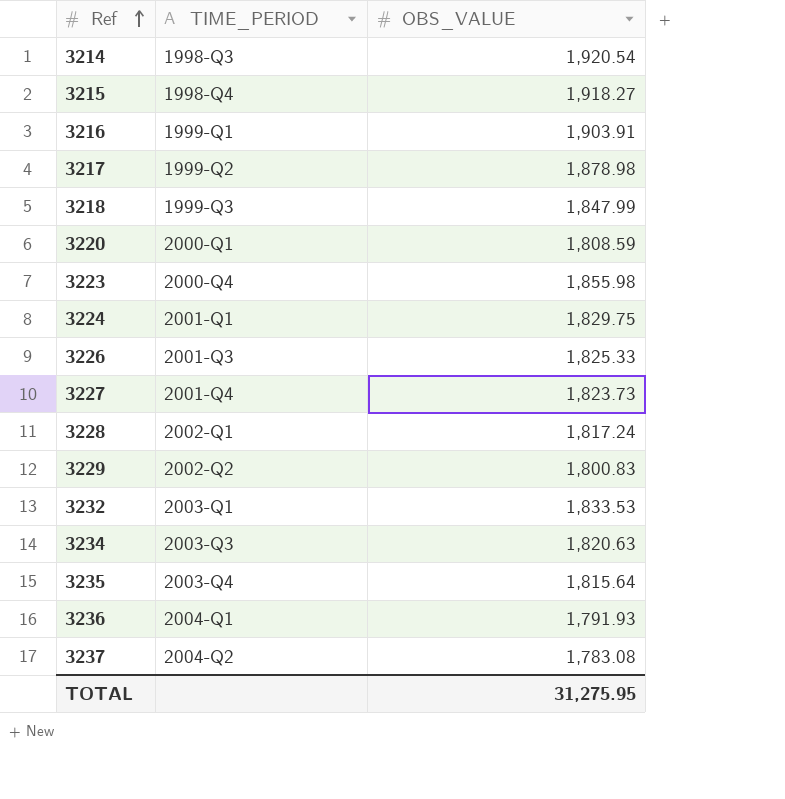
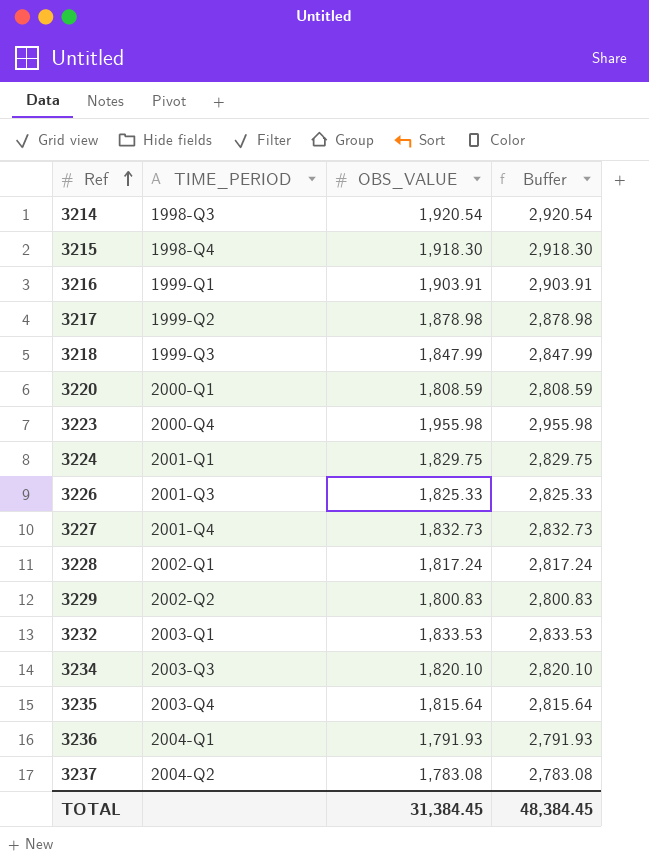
column Buffer | formula: none -> [OBS_VALUE] + 1000
3215 | OBS_VALUE: 1,918.27 -> 1,918.30
3223 | OBS_VALUE: 1,855.98 -> 1,955.98
3227 | OBS_VALUE: 1,823.73 -> 1,832.73
3234 | OBS_VALUE: 1,820.63 -> 1,820.10
TOTAL | OBS_VALUE: 31,275.95 -> 31,384.45

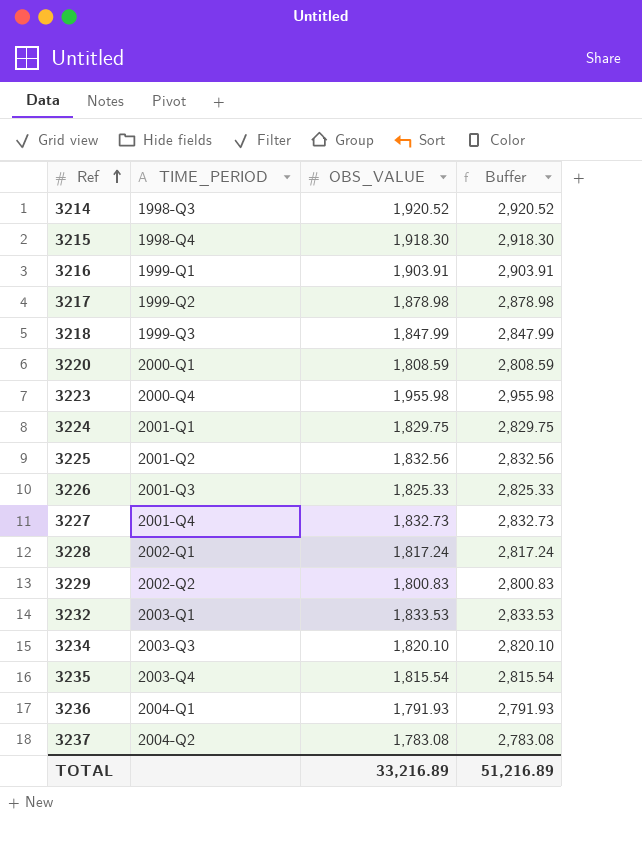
3214 | OBS_VALUE: 1,920.54 -> 1,920.52
3214 | Buffer: 2,920.54 -> 2,920.52
row 3225: none -> 2001-Q2 | 1,832.56 | 2,832.56
3235 | OBS_VALUE: 1,815.64 -> 1,815.54
3235 | Buffer: 2,815.64 -> 2,815.54
TOTAL | OBS_VALUE: 31,384.45 -> 33,216.89
TOTAL | Buffer: 48,384.45 -> 51,216.89

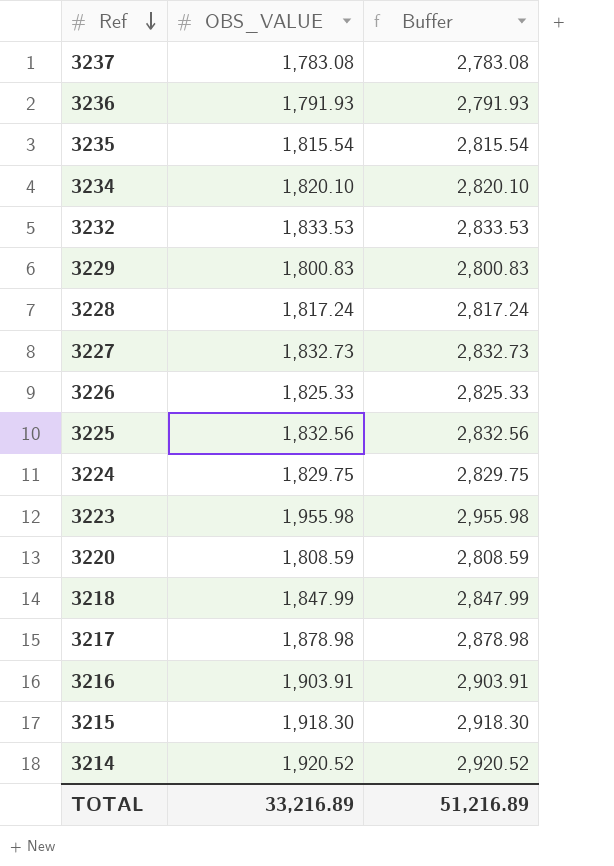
row order: Ref ascending -> Ref descending
column TIME_PERIOD | position: 2 -> none

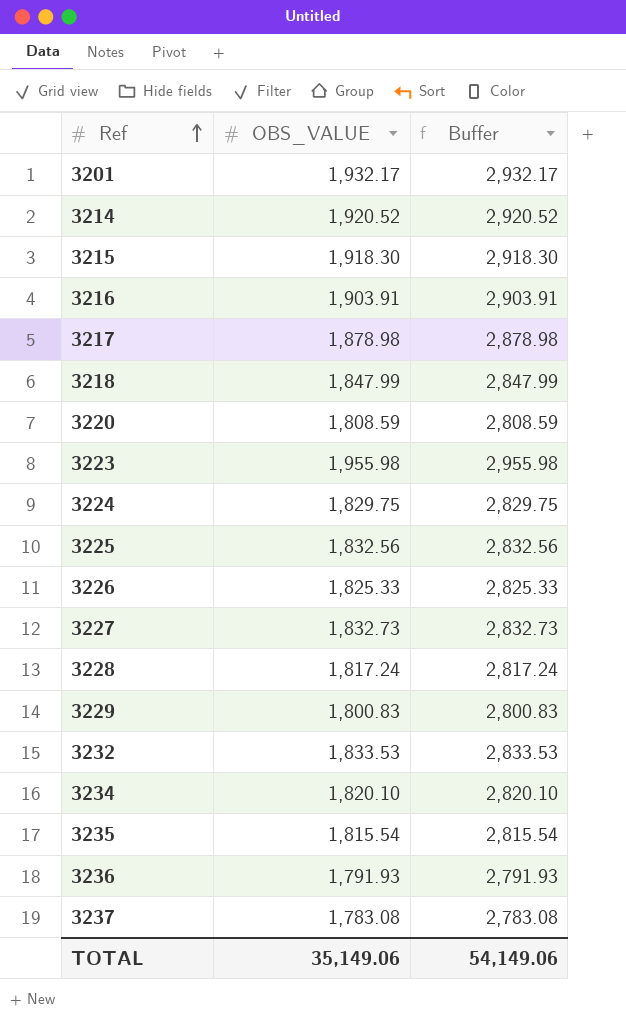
row order: Ref descending -> Ref ascending
row 3201: none -> 1,932.17 | 2,932.17
TOTAL | OBS_VALUE: 33,216.89 -> 35,149.06
TOTAL | Buffer: 51,216.89 -> 54,149.06

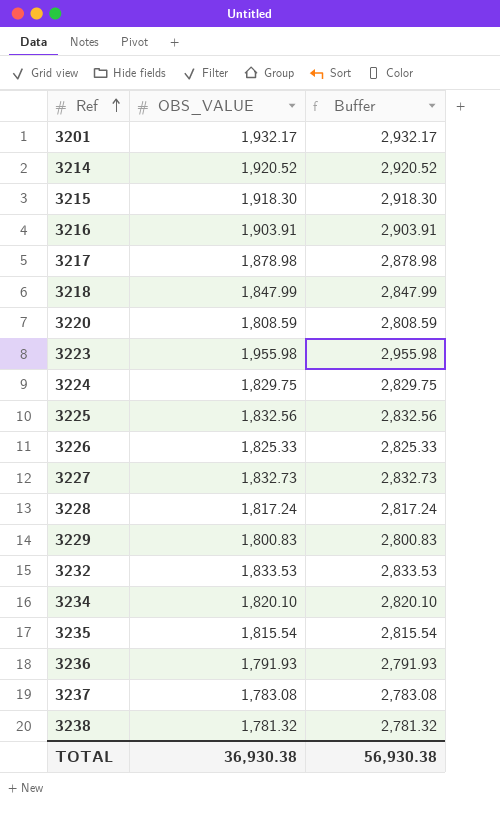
row 3238: none -> 1,781.32 | 2,781.32
TOTAL | OBS_VALUE: 35,149.06 -> 36,930.38
TOTAL | Buffer: 54,149.06 -> 56,930.38

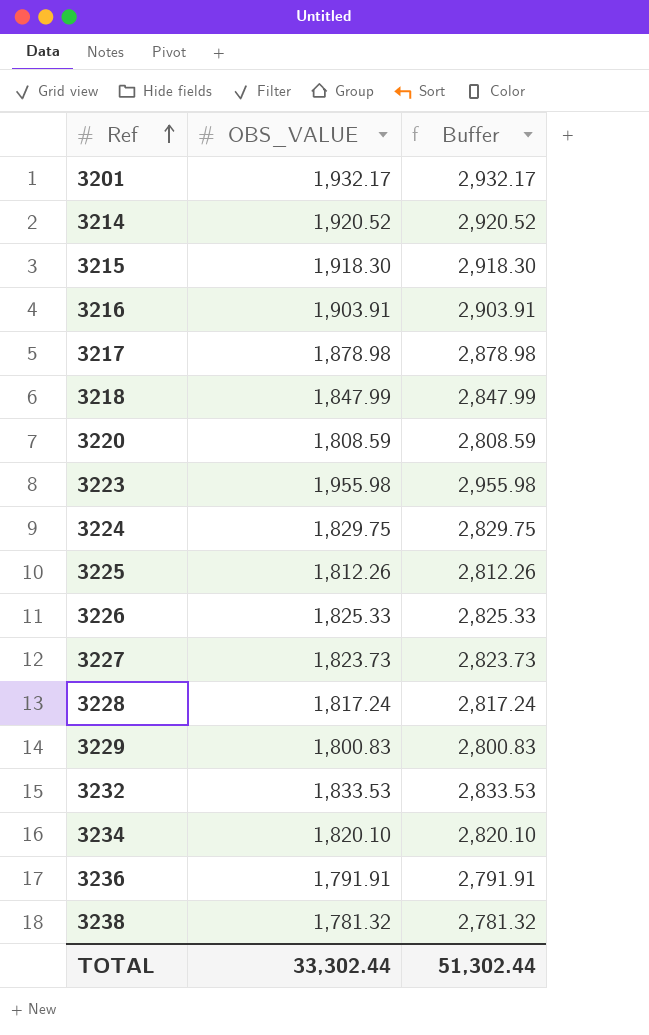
row 3235: 1,815.54 | 2,815.54 -> none
row 3237: 1,783.08 | 2,783.08 -> none
3225 | OBS_VALUE: 1,832.56 -> 1,812.26
3225 | Buffer: 2,832.56 -> 2,812.26
3227 | OBS_VALUE: 1,832.73 -> 1,823.73
3227 | Buffer: 2,832.73 -> 2,823.73
3236 | OBS_VALUE: 1,791.93 -> 1,791.91
3236 | Buffer: 2,791.93 -> 2,791.91
TOTAL | OBS_VALUE: 36,930.38 -> 33,302.44
TOTAL | Buffer: 56,930.38 -> 51,302.44

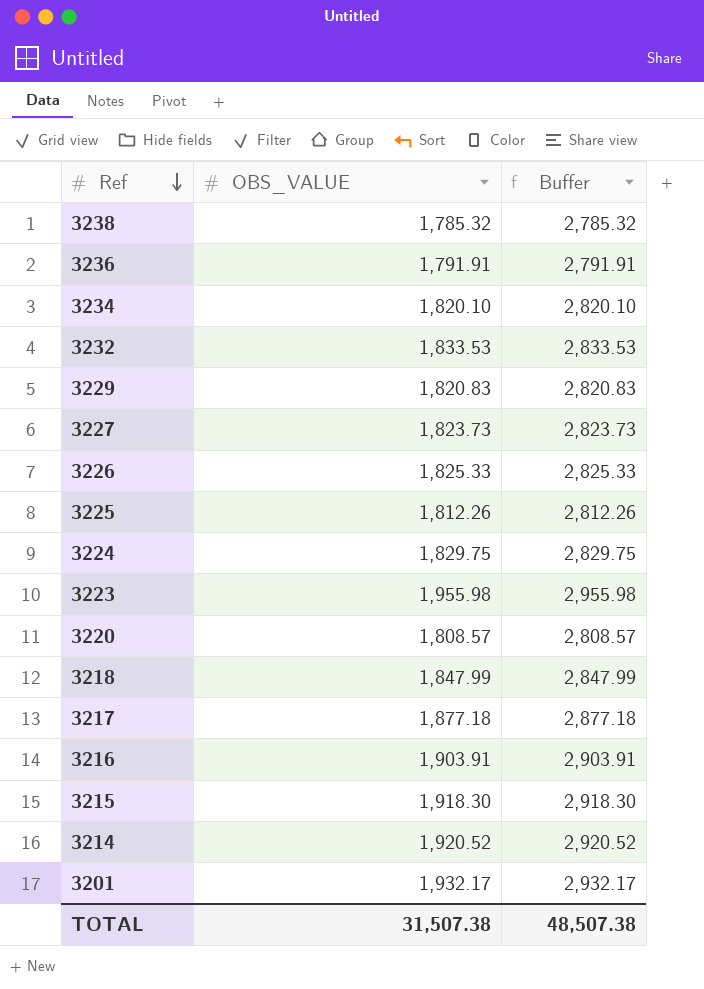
row order: Ref ascending -> Ref descending
row 3228: 1,817.24 | 2,817.24 -> none
3238 | OBS_VALUE: 1,781.32 -> 1,785.32
3238 | Buffer: 2,781.32 -> 2,785.32
3229 | OBS_VALUE: 1,800.83 -> 1,820.83
3229 | Buffer: 2,800.83 -> 2,820.83
3220 | OBS_VALUE: 1,808.59 -> 1,808.57
3220 | Buffer: 2,808.59 -> 2,808.57
3217 | OBS_VALUE: 1,878.98 -> 1,877.18
3217 | Buffer: 2,878.98 -> 2,877.18
TOTAL | OBS_VALUE: 33,302.44 -> 31,507.38
TOTAL | Buffer: 51,302.44 -> 48,507.38

